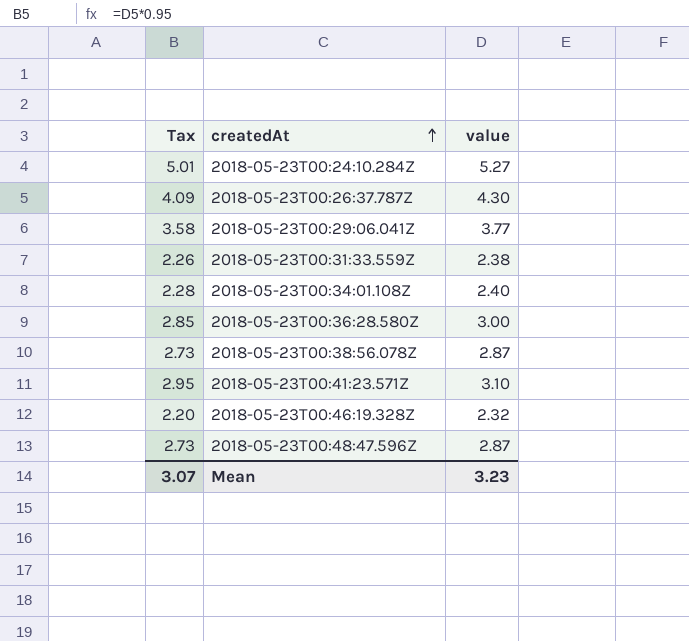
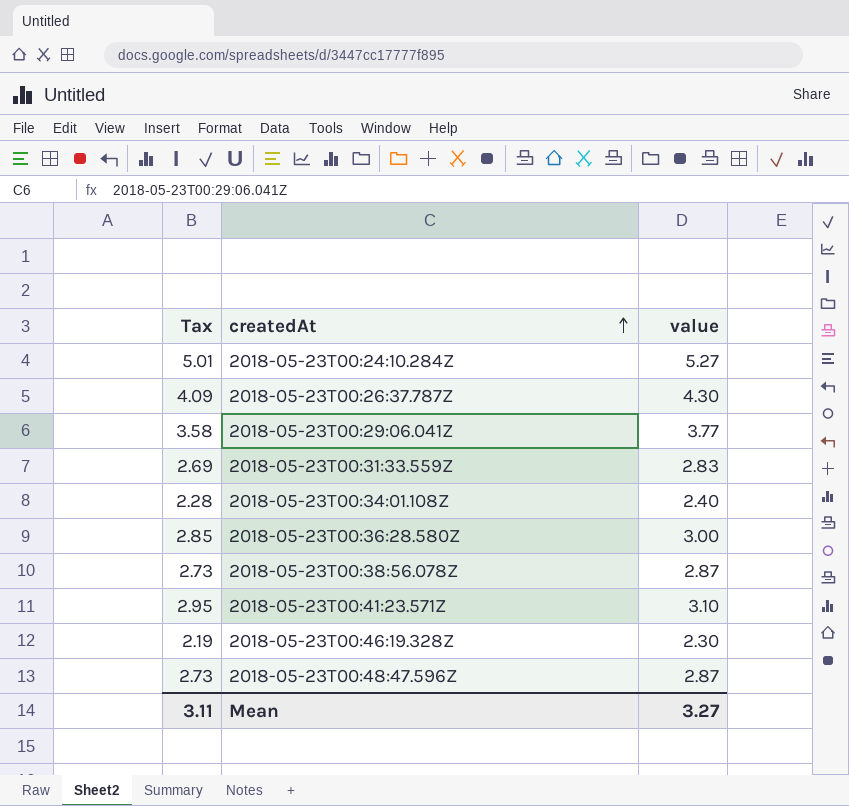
2018-05-23T00:31:33.559Z | Tax: 2.26 -> 2.69
2018-05-23T00:31:33.559Z | value: 2.38 -> 2.83
2018-05-23T00:46:19.328Z | Tax: 2.20 -> 2.19
2018-05-23T00:46:19.328Z | value: 2.32 -> 2.30
Mean | Tax: 3.07 -> 3.11
Mean | value: 3.23 -> 3.27

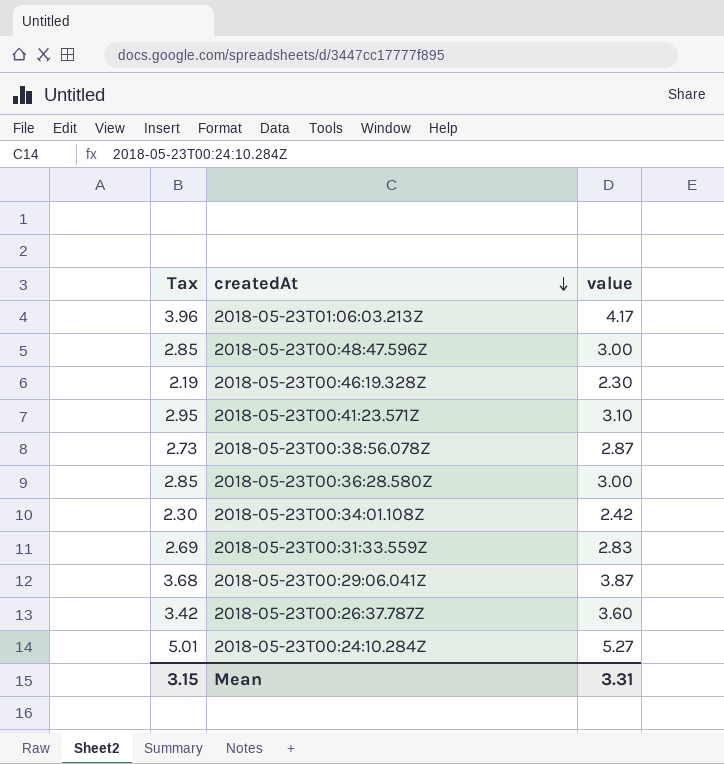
row order: createdAt ascending -> createdAt descending
row 2018-05-23T01:06:03.213Z: none -> 3.96 | 4.17
2018-05-23T00:48:47.596Z | Tax: 2.73 -> 2.85
2018-05-23T00:48:47.596Z | value: 2.87 -> 3.00
2018-05-23T00:34:01.108Z | Tax: 2.28 -> 2.30
2018-05-23T00:34:01.108Z | value: 2.40 -> 2.42
2018-05-23T00:29:06.041Z | Tax: 3.58 -> 3.68
2018-05-23T00:29:06.041Z | value: 3.77 -> 3.87
2018-05-23T00:26:37.787Z | Tax: 4.09 -> 3.42
2018-05-23T00:26:37.787Z | value: 4.30 -> 3.60
Mean | Tax: 3.11 -> 3.15
Mean | value: 3.27 -> 3.31

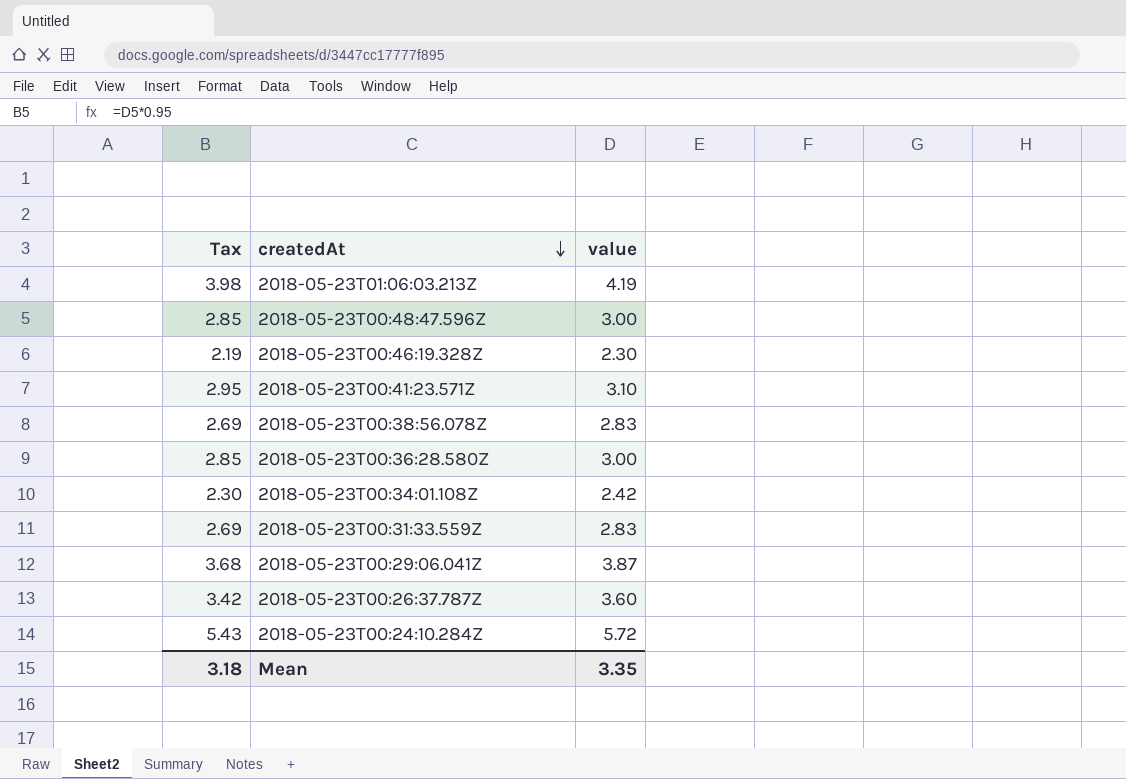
2018-05-23T01:06:03.213Z | Tax: 3.96 -> 3.98
2018-05-23T01:06:03.213Z | value: 4.17 -> 4.19
2018-05-23T00:38:56.078Z | Tax: 2.73 -> 2.69
2018-05-23T00:38:56.078Z | value: 2.87 -> 2.83
2018-05-23T00:24:10.284Z | Tax: 5.01 -> 5.43
2018-05-23T00:24:10.284Z | value: 5.27 -> 5.72
Mean | Tax: 3.15 -> 3.18
Mean | value: 3.31 -> 3.35

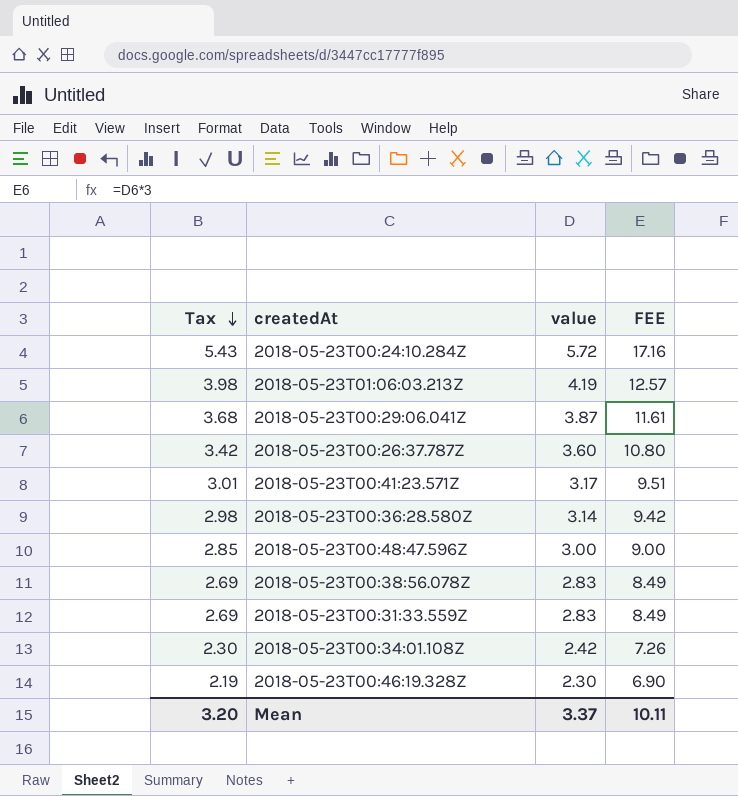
row order: createdAt descending -> Tax descending
column FEE | formula: none -> [value] * 3
2018-05-23T00:41:23.571Z | Tax: 2.95 -> 3.01
2018-05-23T00:41:23.571Z | value: 3.10 -> 3.17
2018-05-23T00:36:28.580Z | Tax: 2.85 -> 2.98
2018-05-23T00:36:28.580Z | value: 3.00 -> 3.14
Mean | Tax: 3.18 -> 3.20
Mean | value: 3.35 -> 3.37

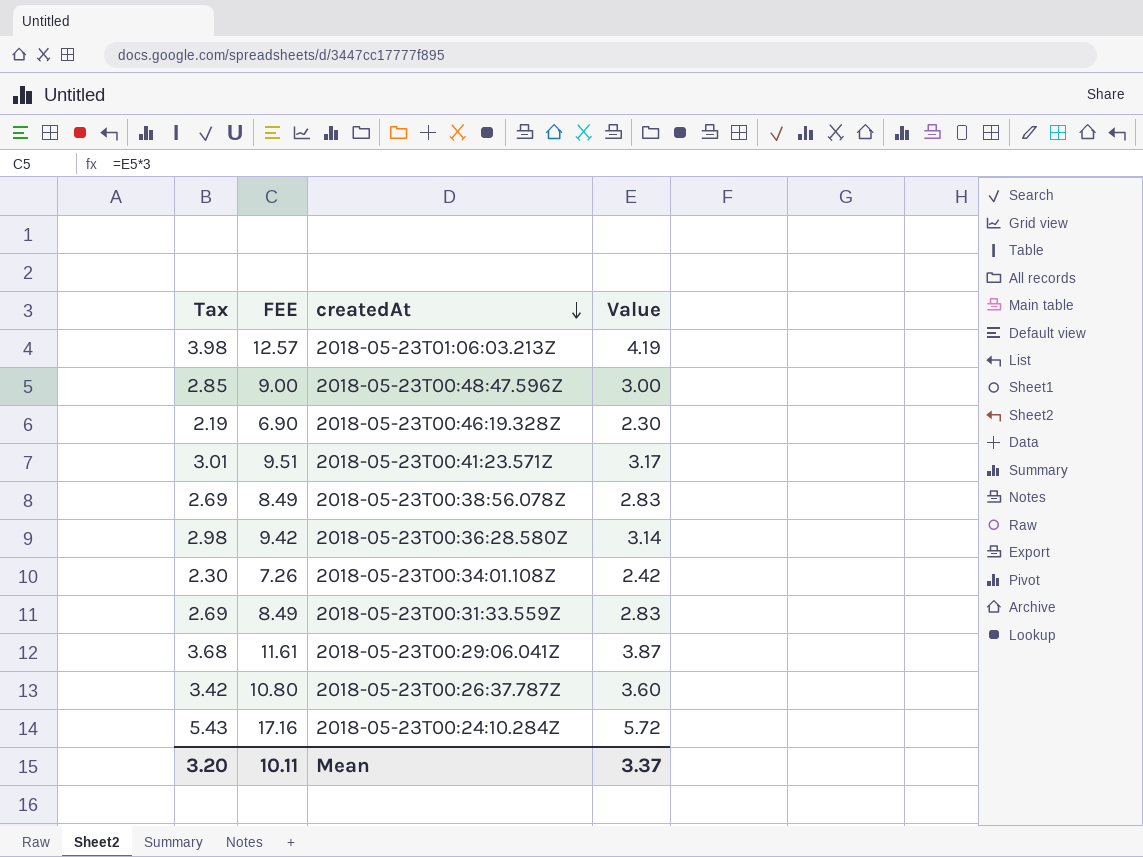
row order: Tax descending -> createdAt descending
column FEE | position: 4 -> 2
column name: value -> Value

